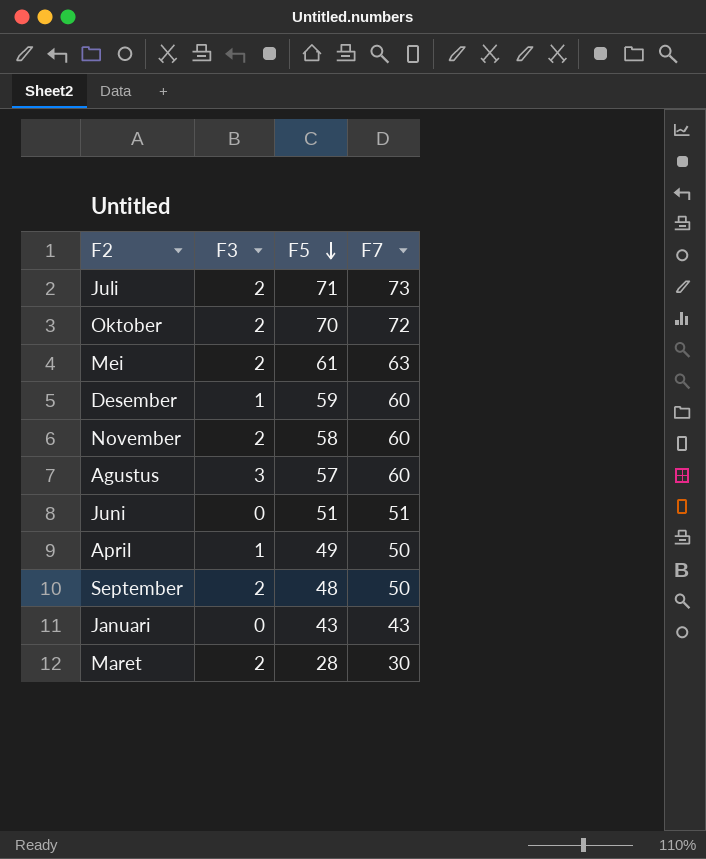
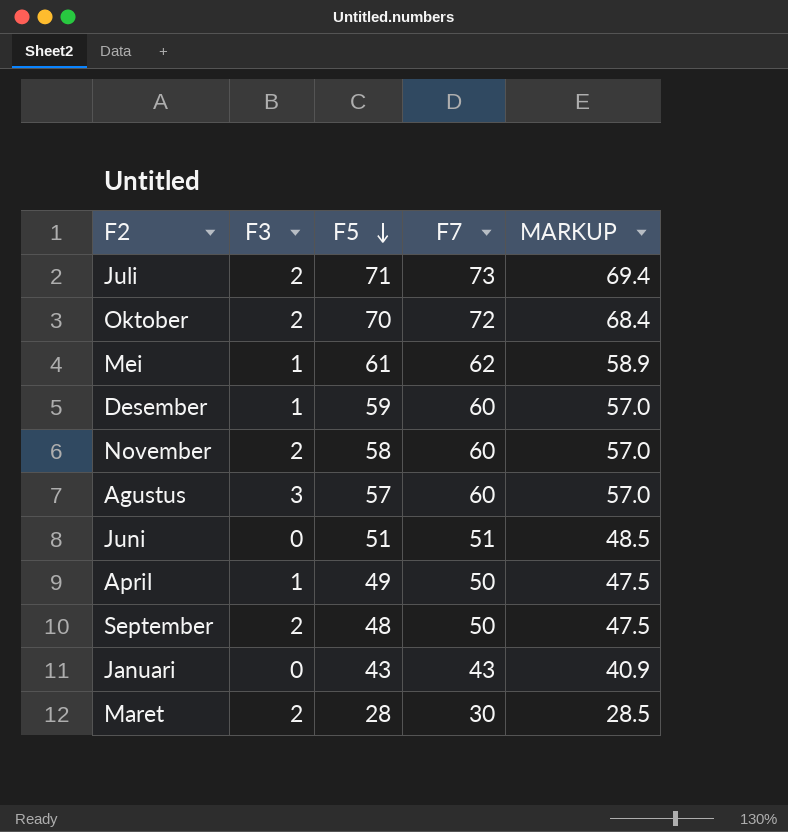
column MARKUP | formula: none -> [F7] * 0.95
Mei | F3: 2 -> 1
Mei | F7: 63 -> 62

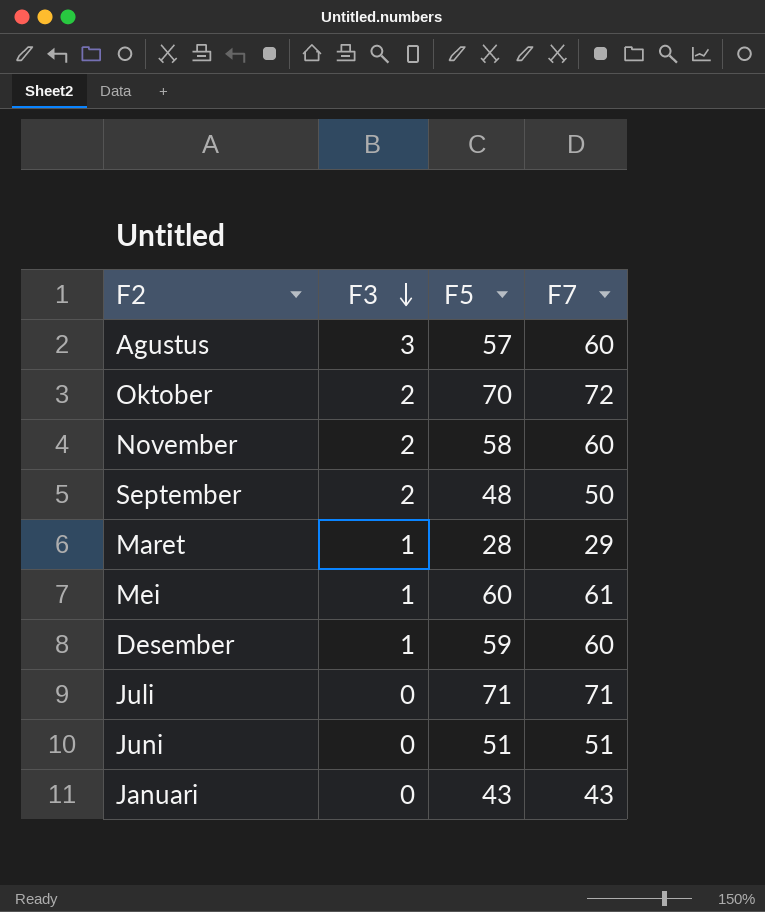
row order: F5 descending -> F3 descending
column MARKUP | formula: [F7] * 0.95 -> none
row April: 1 | 49 | 50 | 47.5 -> none
Maret | F3: 2 -> 1
Maret | F7: 30 -> 29
Mei | F5: 61 -> 60
Mei | F7: 62 -> 61
Juli | F3: 2 -> 0
Juli | F7: 73 -> 71

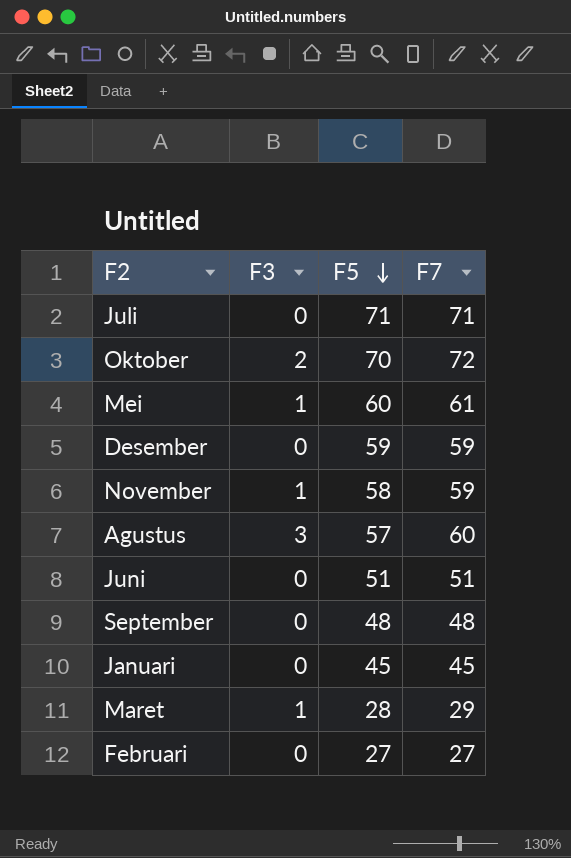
row order: F3 descending -> F5 descending
Desember | F3: 1 -> 0
Desember | F7: 60 -> 59
November | F3: 2 -> 1
November | F7: 60 -> 59
September | F3: 2 -> 0
September | F7: 50 -> 48
Januari | F5: 43 -> 45
Januari | F7: 43 -> 45
row Februari: none -> 0 | 27 | 27

